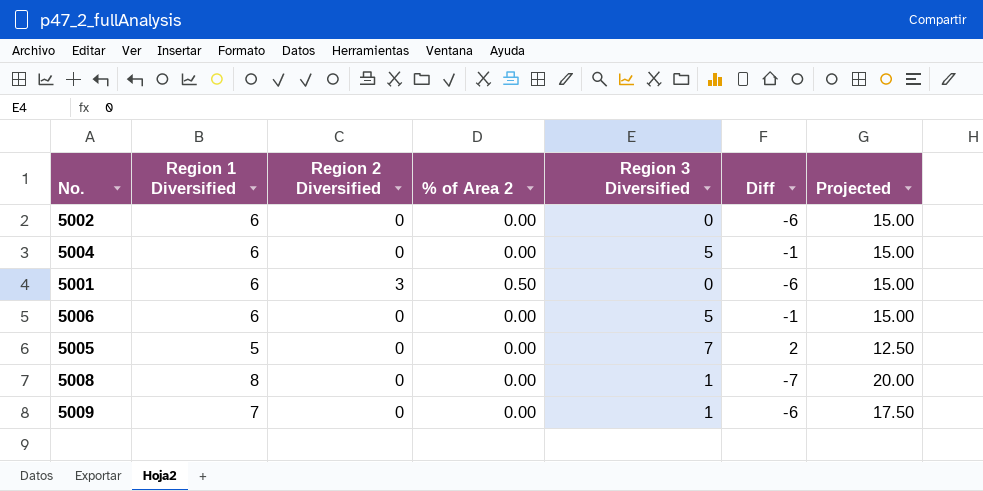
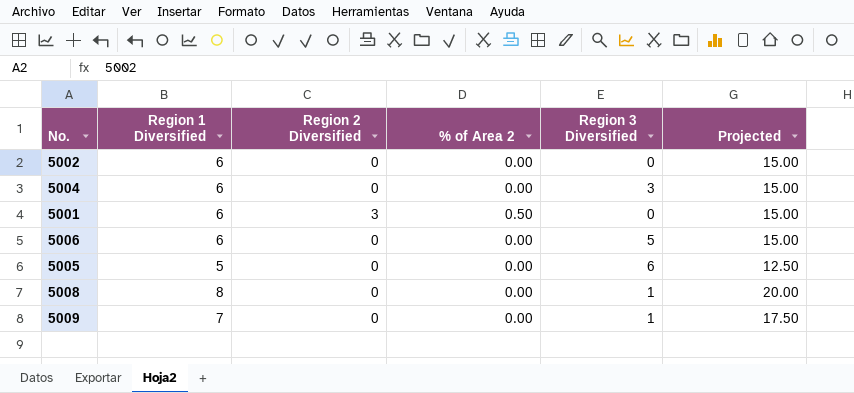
column Diff | formula: [Region 3 Diversified] - [Region 1 Diversified] -> none
5004 | Region 3 Diversified: 5 -> 3
5005 | Region 3 Diversified: 7 -> 6

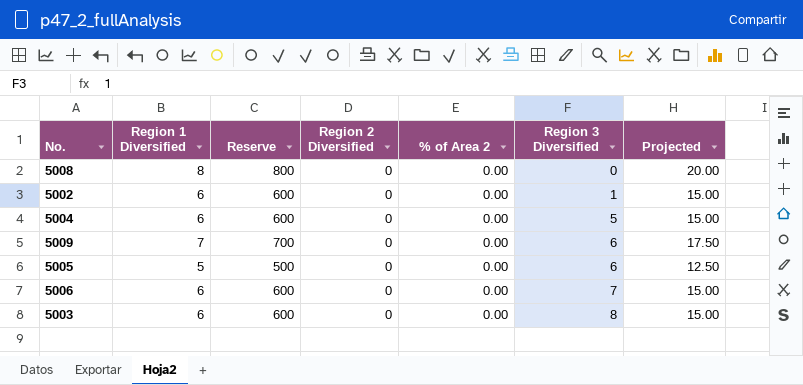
row order: none -> Region 3 Diversified ascending
column Reserve | formula: none -> [Region 1 Diversified] * 100
row 5001: 6 | 3 | 0.50 | 0 | 15.00 -> none
5008 | Region 3 Diversified: 1 -> 0
5002 | Region 3 Diversified: 0 -> 1
5004 | Region 3 Diversified: 3 -> 5
5009 | Region 3 Diversified: 1 -> 6
5006 | Region 3 Diversified: 5 -> 7
row 5003: none -> 6 | 600 | 0 | 0.00 | 8 | 15.00

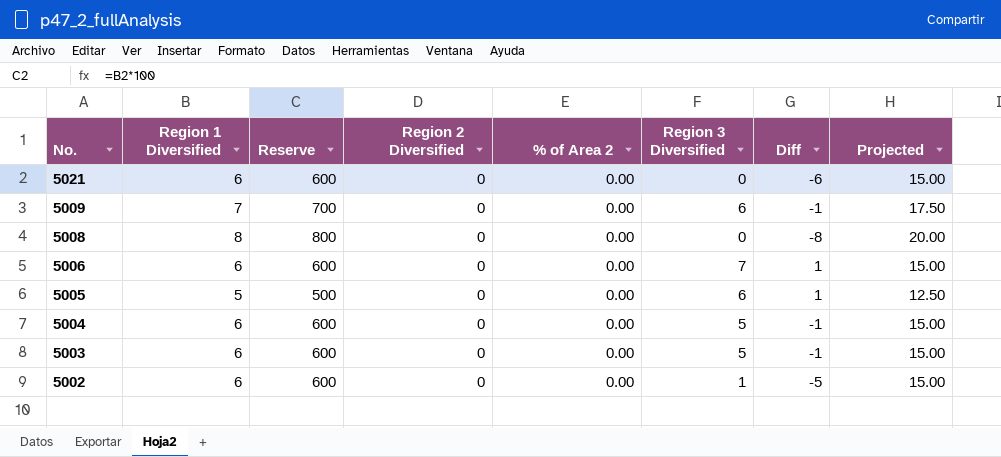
row order: Region 3 Diversified ascending -> No. descending
column Diff | formula: none -> [Region 3 Diversified] - [Region 1 Diversified]
row 5021: none -> 6 | 600 | 0 | 0.00 | 0 | -6 | 15.00
5003 | Region 3 Diversified: 8 -> 5

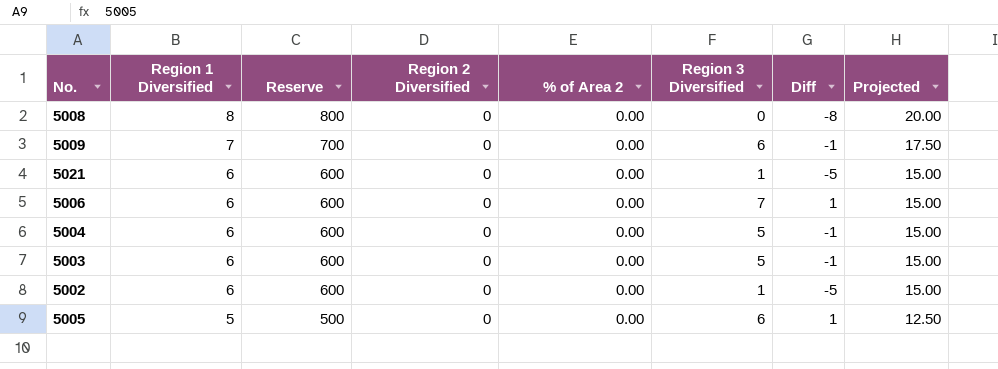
row order: No. descending -> Region 1 Diversified descending
5021 | Region 3 Diversified: 0 -> 1
5021 | Diff: -6 -> -5

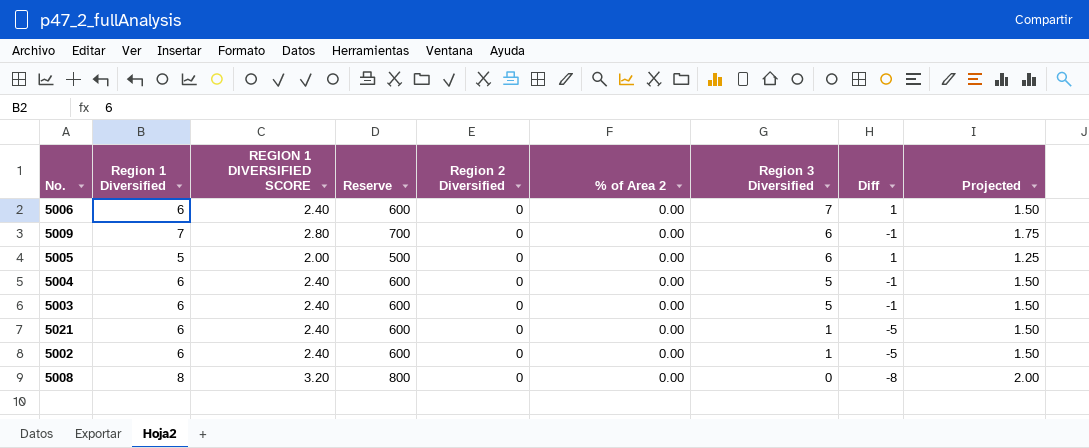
row order: Region 1 Diversified descending -> Region 3 Diversified descending
column REGION 1 DIVERSIFIED SCORE | formula: none -> [Region 1 Diversified] * 0.4
column Projected | formula: [Region 1 Diversified] * 2.5 -> [Region 1 Diversified] * 0.25

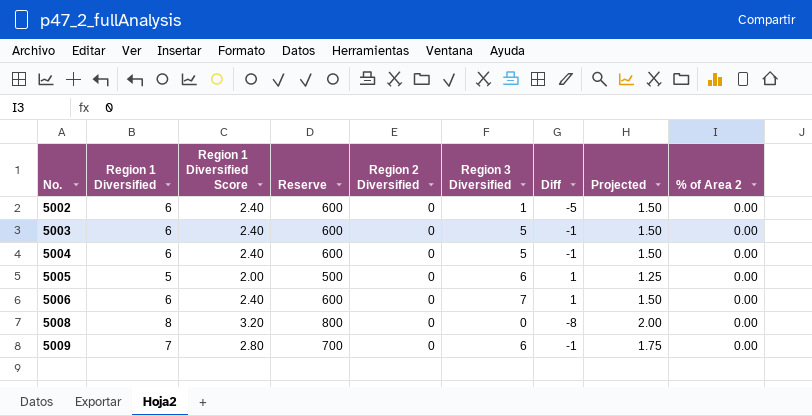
row order: Region 3 Diversified descending -> No. ascending
column name: REGION 1 DIVERSIFIED SCORE -> Region 1 Diversified Score
column % of Area 2 | position: 6 -> 9
row 5021: 6 | 2.40 | 600 | 0 | 0.00 | 1 | -5 | 1.50 -> none

